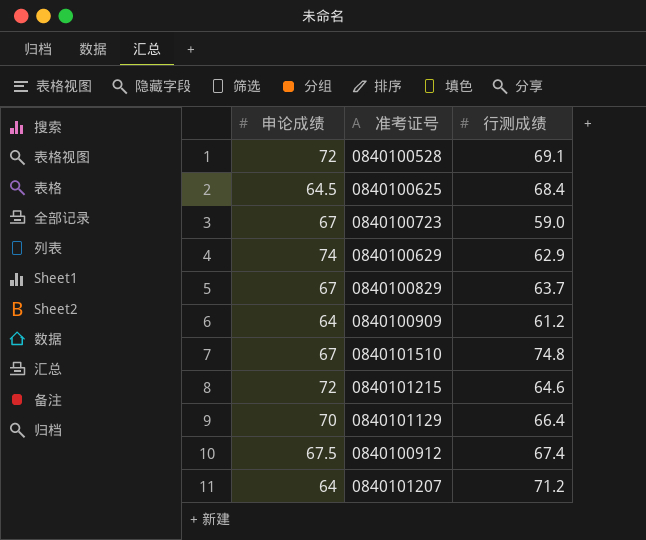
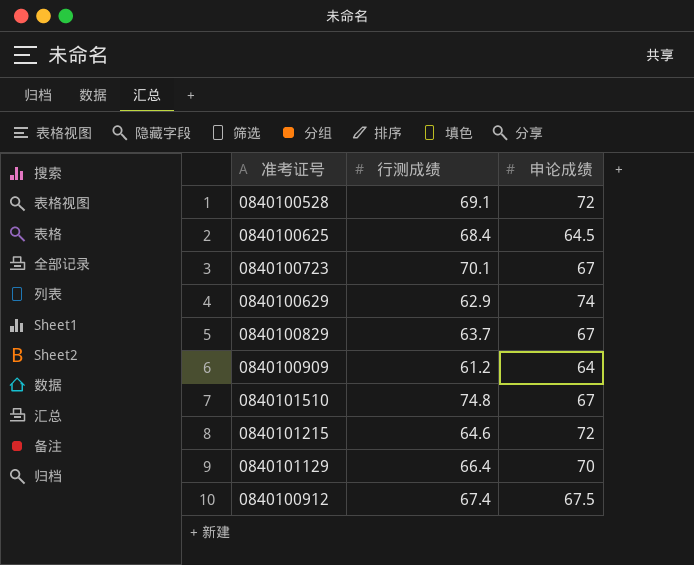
column 申论成绩 | position: 1 -> 3
row 0840101207: 64 | 71.2 -> none
0840100723 | 行测成绩: 59.0 -> 70.1

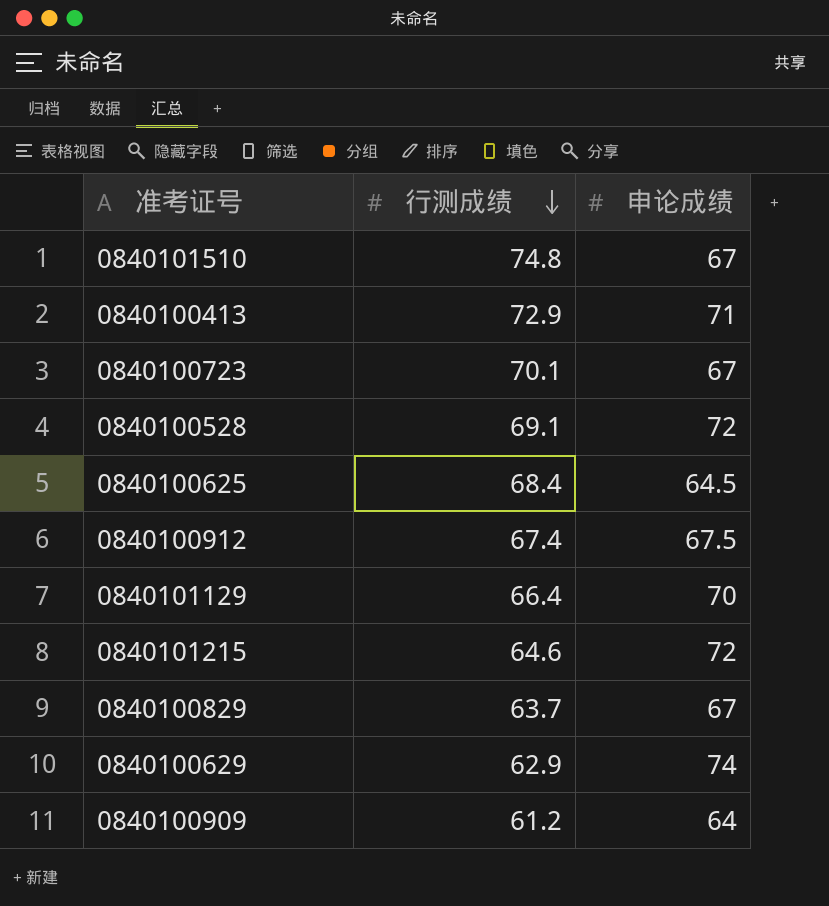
row order: none -> 行测成绩 descending
row 0840100413: none -> 72.9 | 71

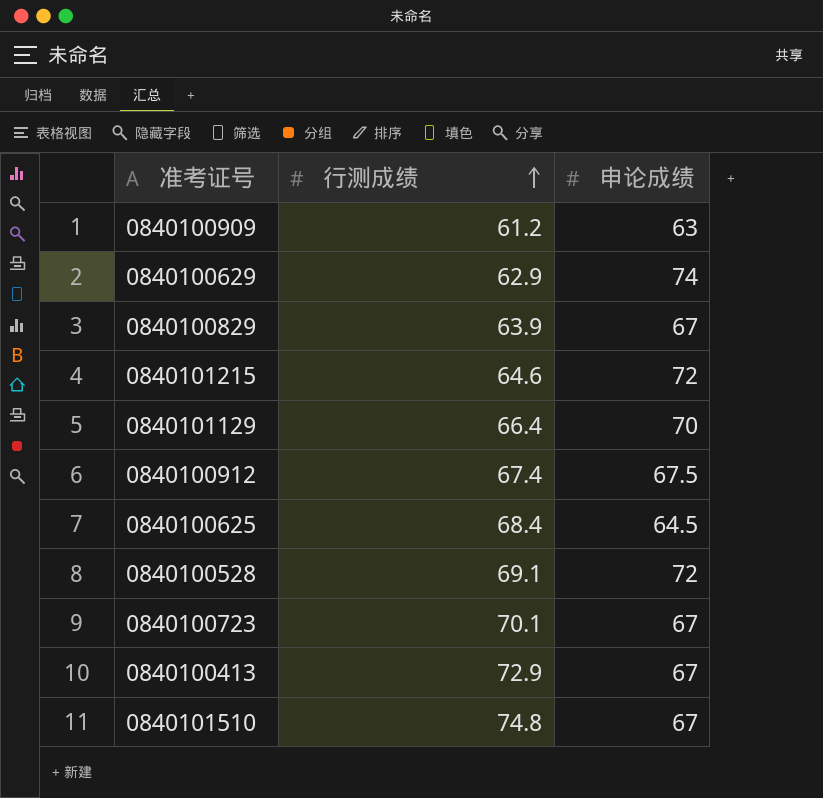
row order: 行测成绩 descending -> 行测成绩 ascending
0840100909 | 申论成绩: 64 -> 63
0840100829 | 行测成绩: 63.7 -> 63.9
0840100413 | 申论成绩: 71 -> 67

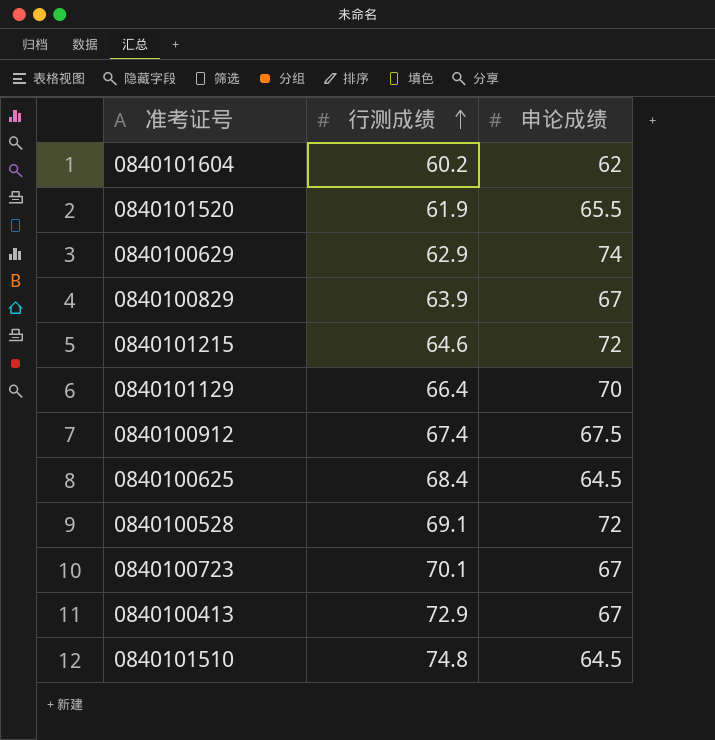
row 0840100909: 61.2 | 63 -> none
row 0840101604: none -> 60.2 | 62
row 0840101520: none -> 61.9 | 65.5
0840101510 | 申论成绩: 67 -> 64.5

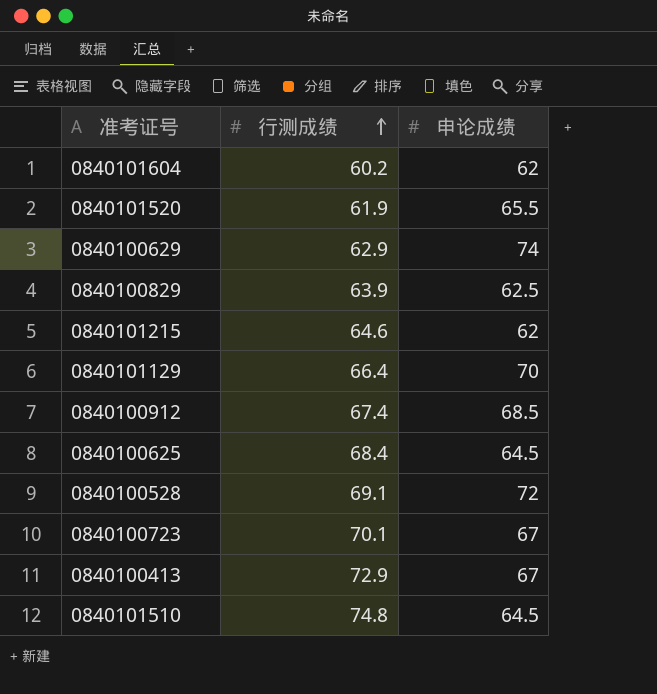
0840100829 | 申论成绩: 67 -> 62.5
0840101215 | 申论成绩: 72 -> 62
0840100912 | 申论成绩: 67.5 -> 68.5

